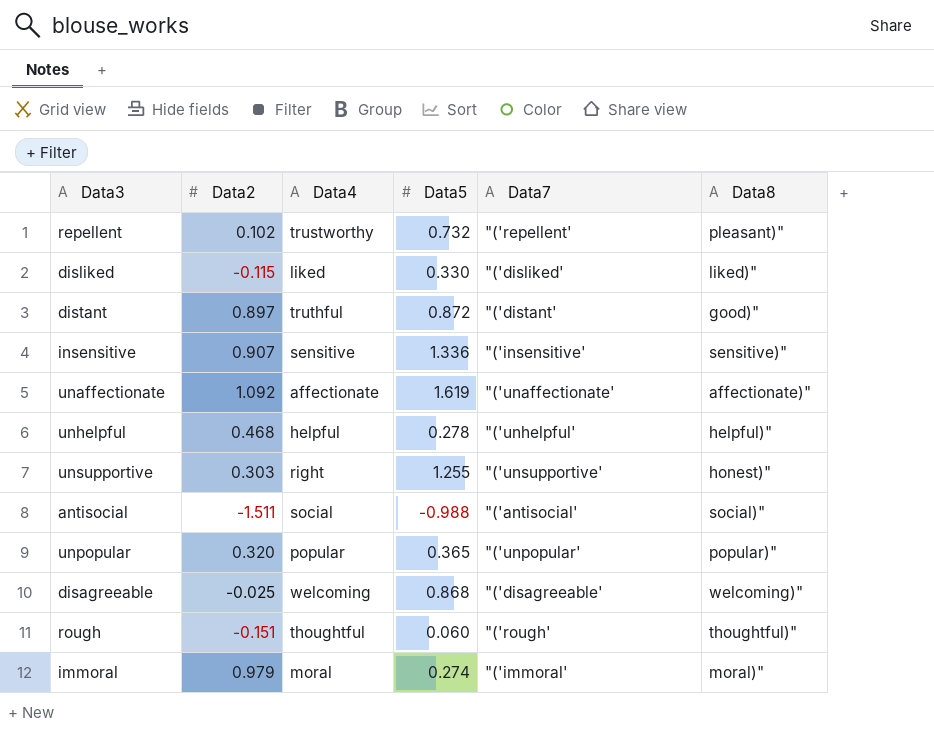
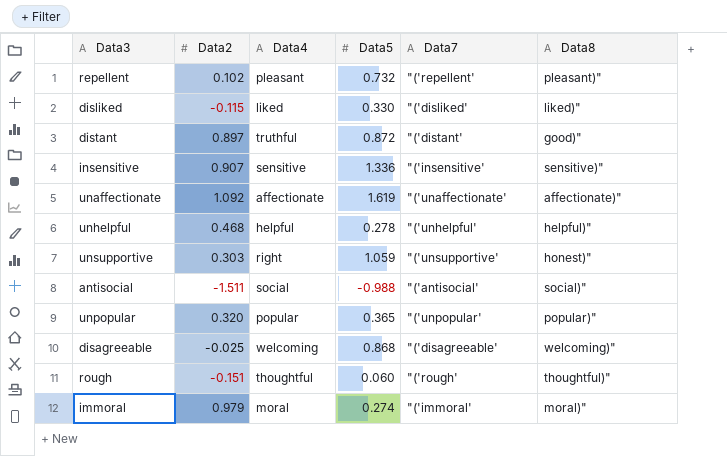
repellent | Data4: trustworthy -> pleasant
unsupportive | Data5: 1.255 -> 1.059

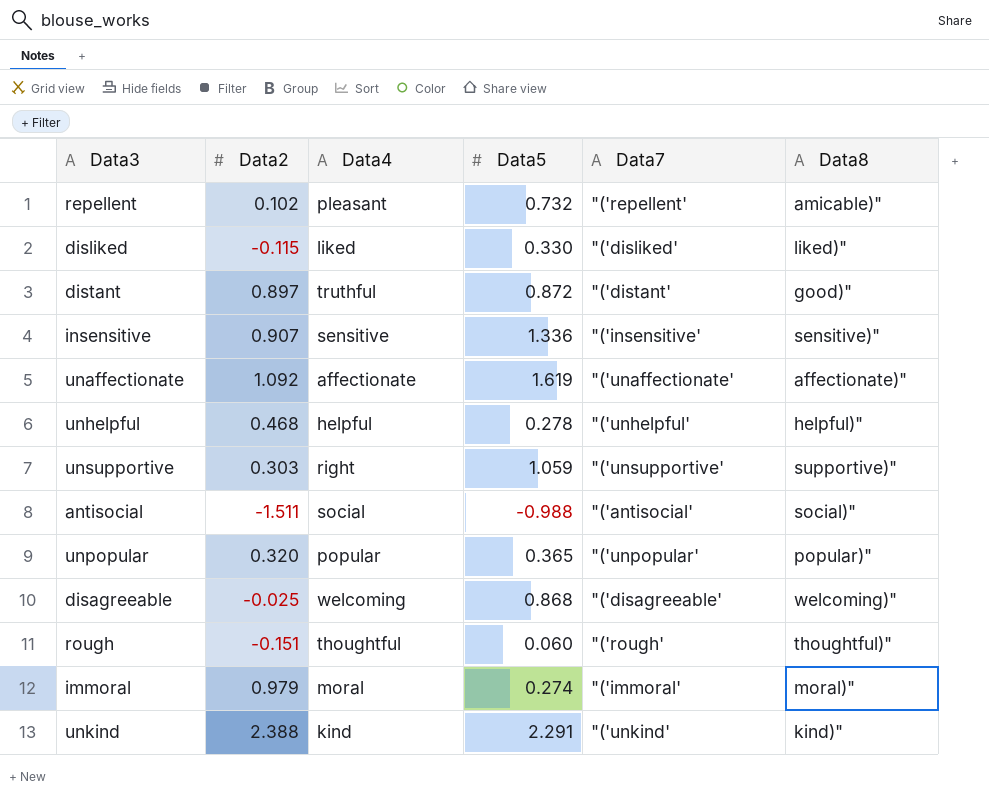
repellent | Data8: pleasant)" -> amicable)"
unsupportive | Data8: honest)" -> supportive)"
row unkind: none -> 2.388 | kind | 2.291 | "('unkind' | kind)"

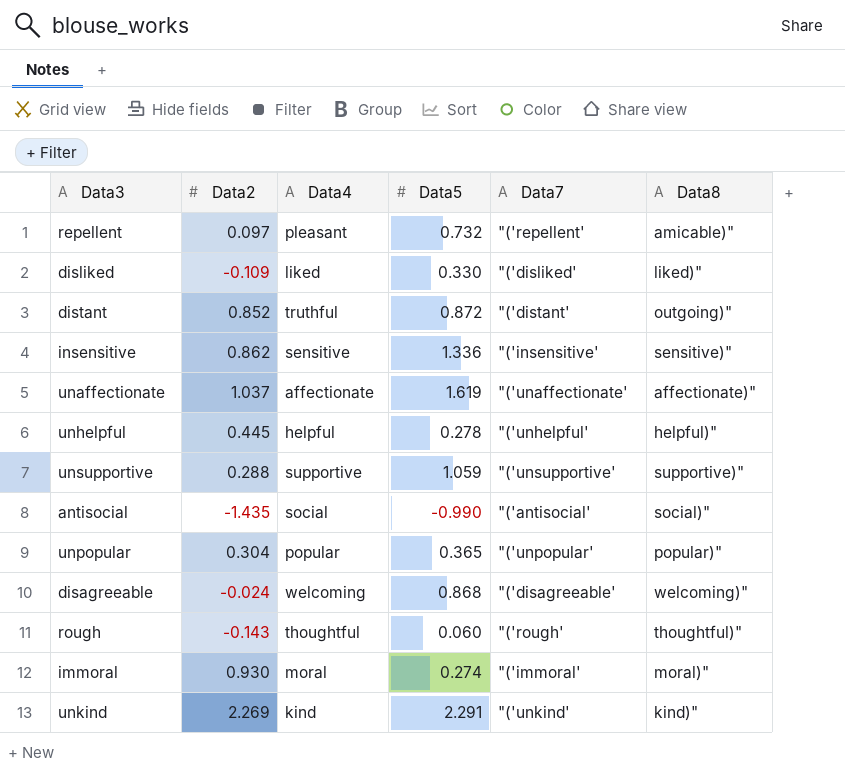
repellent | Data2: 0.102 -> 0.097
disliked | Data2: -0.115 -> -0.109
distant | Data2: 0.897 -> 0.852
distant | Data8: good)" -> outgoing)"
insensitive | Data2: 0.907 -> 0.862
unaffectionate | Data2: 1.092 -> 1.037
unhelpful | Data2: 0.468 -> 0.445
unsupportive | Data2: 0.303 -> 0.288
unsupportive | Data4: right -> supportive
antisocial | Data2: -1.511 -> -1.435
antisocial | Data5: -0.988 -> -0.990
unpopular | Data2: 0.320 -> 0.304
disagreeable | Data2: -0.025 -> -0.024
rough | Data2: -0.151 -> -0.143
immoral | Data2: 0.979 -> 0.930
unkind | Data2: 2.388 -> 2.269

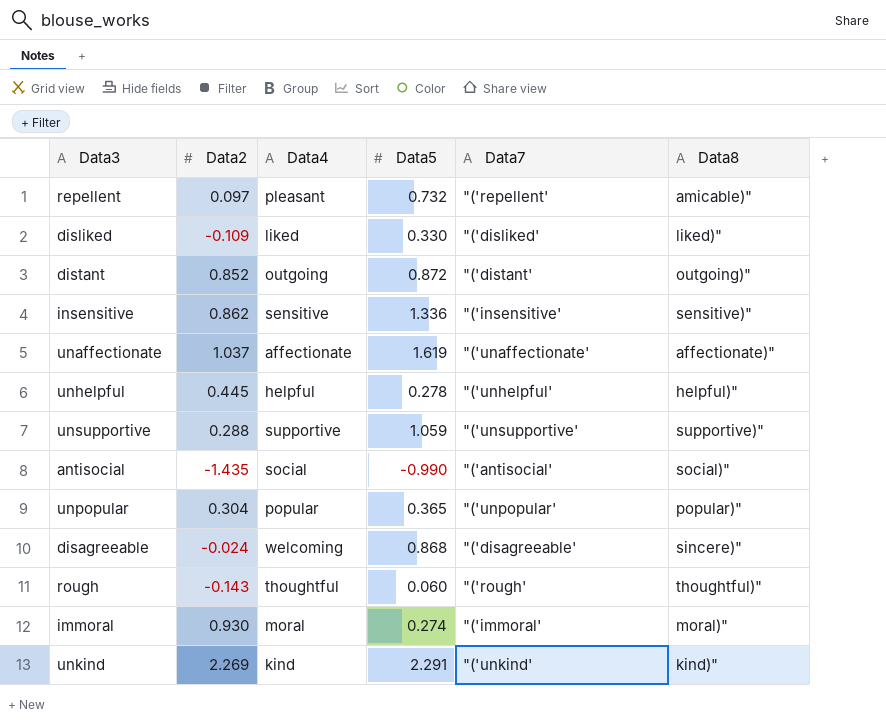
distant | Data4: truthful -> outgoing
disagreeable | Data8: welcoming)" -> sincere)"

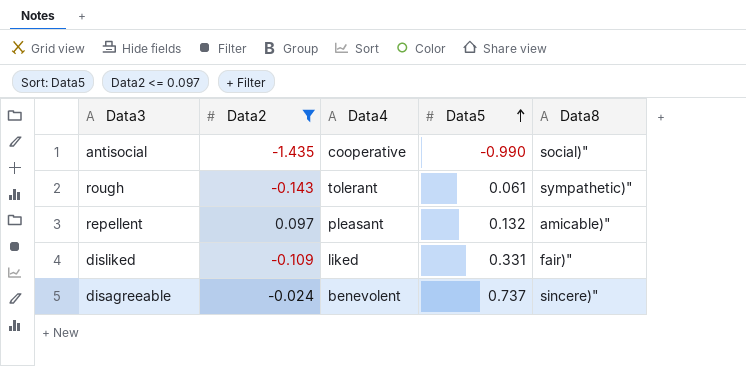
filter: none -> Data2 <= 0.097
row order: none -> Data5 ascending
column Data7 | position: 5 -> none
antisocial | Data4: social -> cooperative
rough | Data4: thoughtful -> tolerant
rough | Data5: 0.060 -> 0.061
rough | Data8: thoughtful)" -> sympathetic)"
repellent | Data5: 0.732 -> 0.132
disliked | Data5: 0.330 -> 0.331
disliked | Data8: liked)" -> fair)"
disagreeable | Data4: welcoming -> benevolent
disagreeable | Data5: 0.868 -> 0.737

